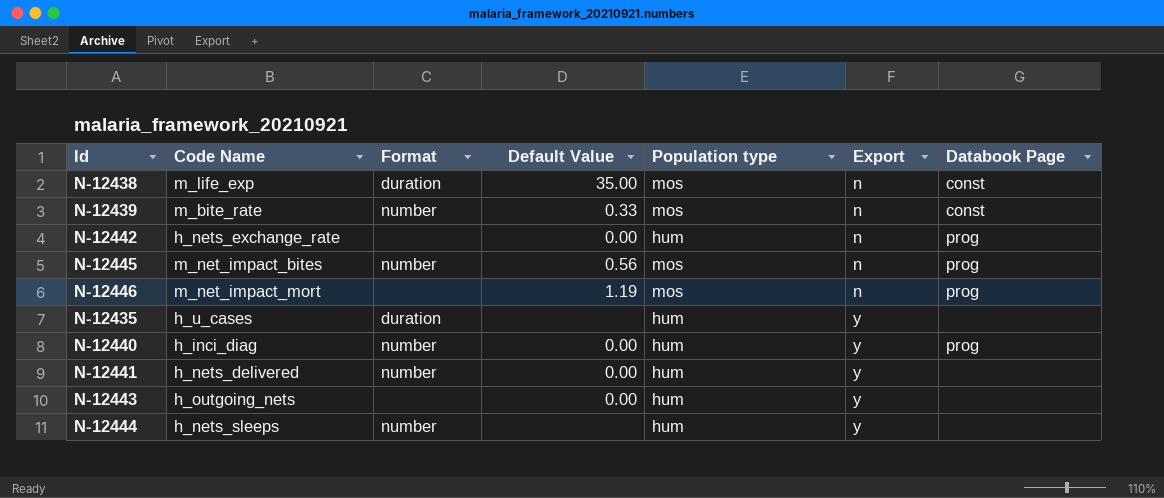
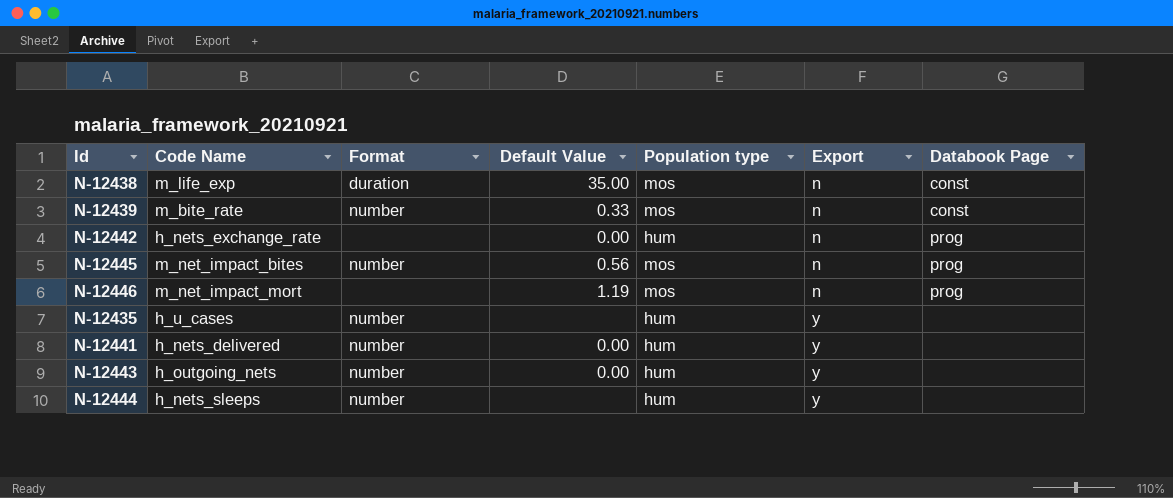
row N-12440: h_inci_diag | number | 0.00 | hum | y | prog -> none
N-12435 | Format: duration -> number
N-12443 | Format: none -> number

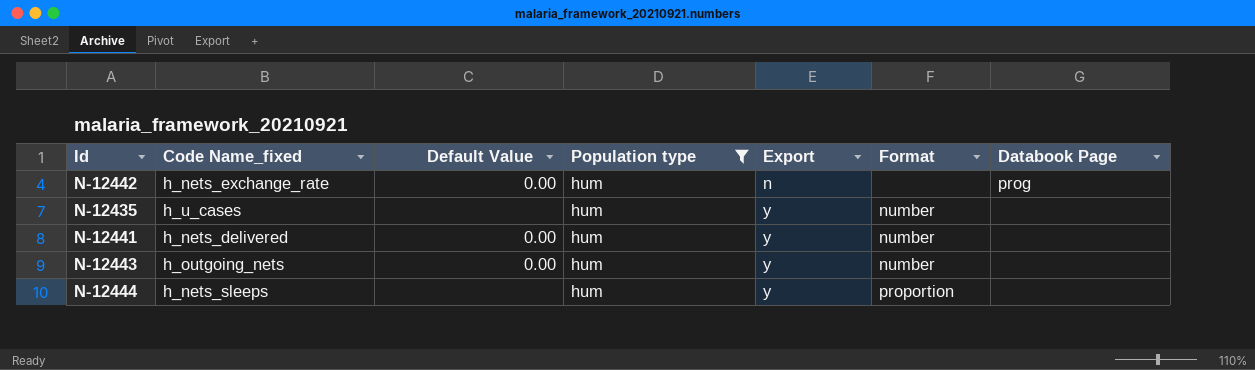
filter: none -> Population type = hum
column name: Code Name -> Code Name_fixed
column Format | position: 3 -> 6
N-12444 | Format: number -> proportion

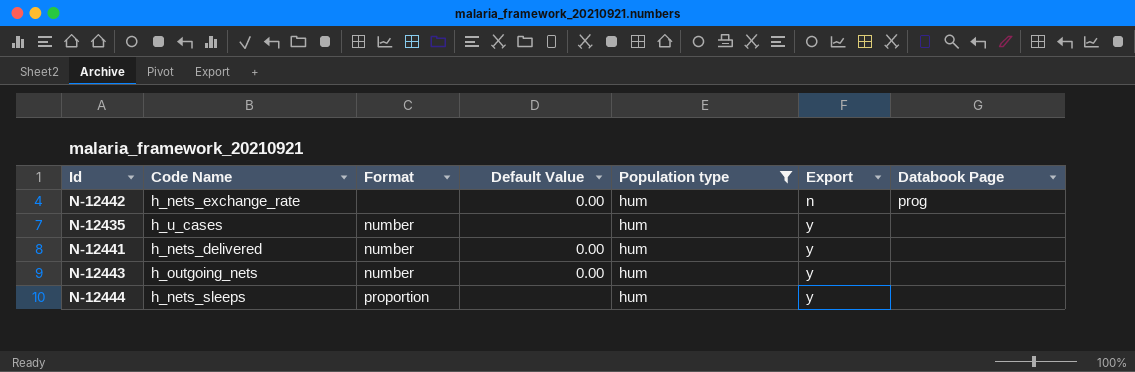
column name: Code Name_fixed -> Code Name
column Format | position: 6 -> 3

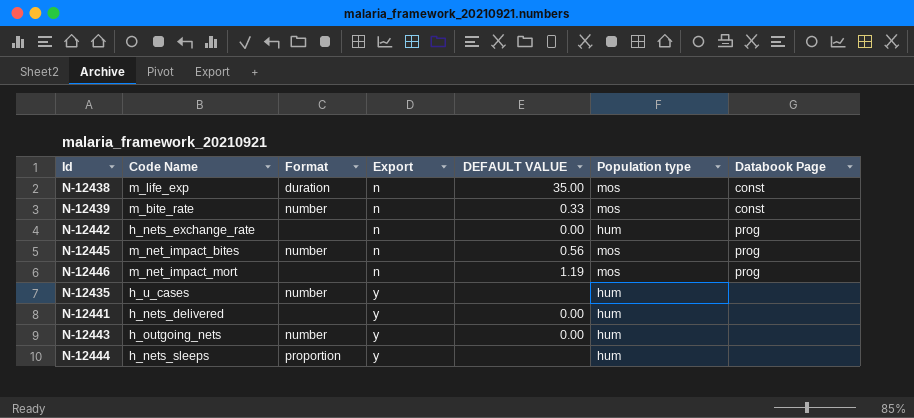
filter: Population type = hum -> none
column Export | position: 6 -> 4
column name: Default Value -> DEFAULT VALUE
N-12441 | Format: number -> none

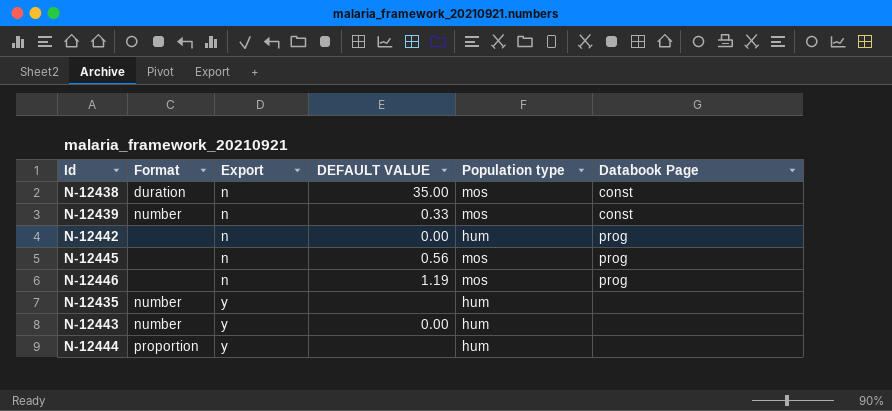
column Code Name | position: 2 -> none
row N-12441: h_nets_delivered | none | y | 0.00 | hum | none -> none
N-12445 | Format: number -> none

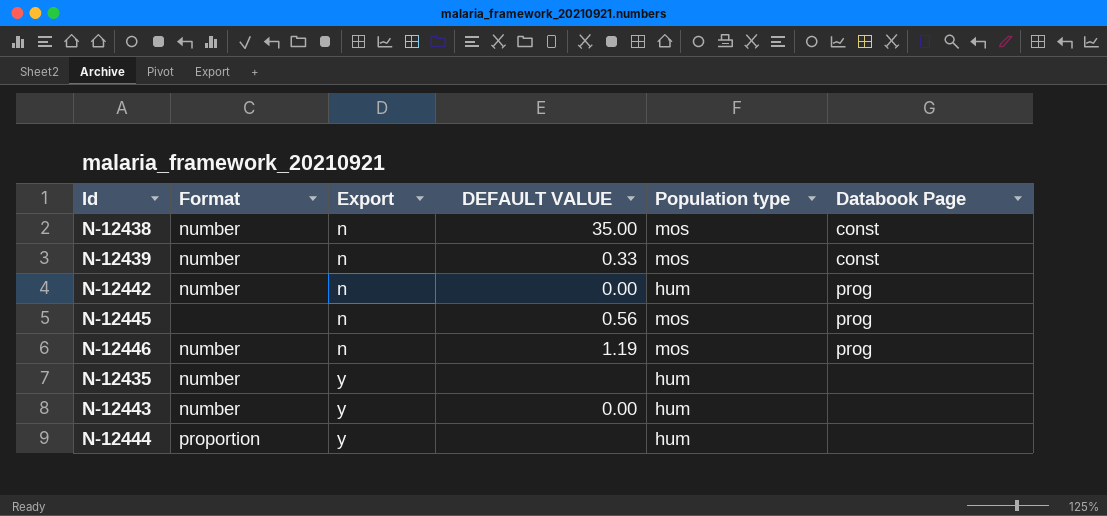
N-12438 | Format: duration -> number
N-12442 | Format: none -> number
N-12446 | Format: none -> number

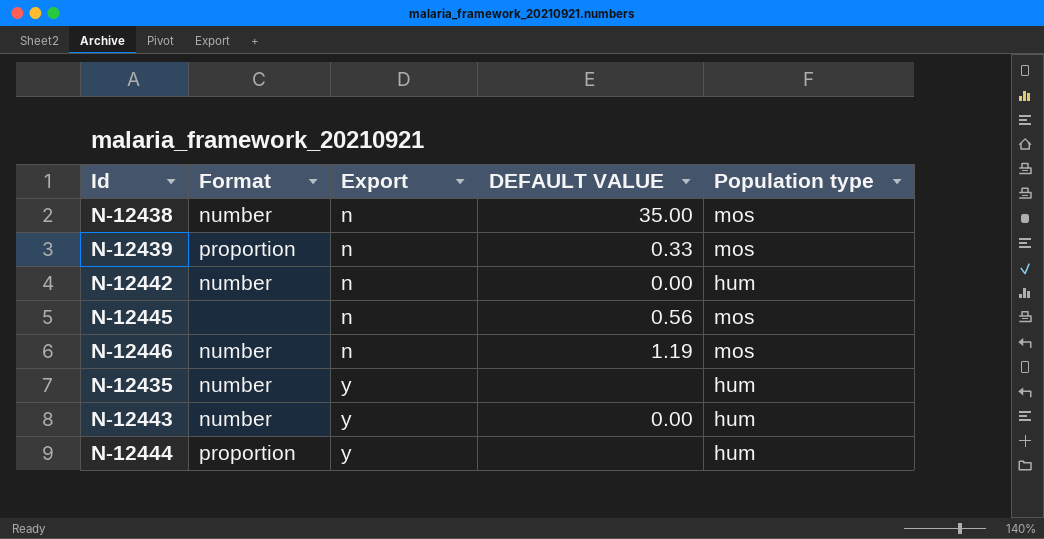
column Databook Page | position: 6 -> none
N-12439 | Format: number -> proportion

